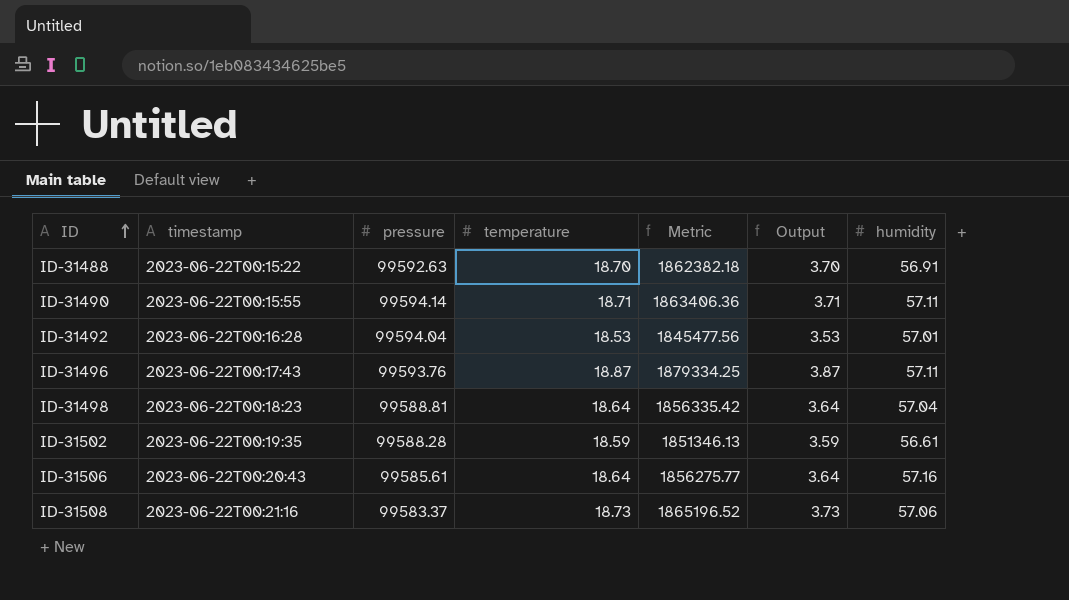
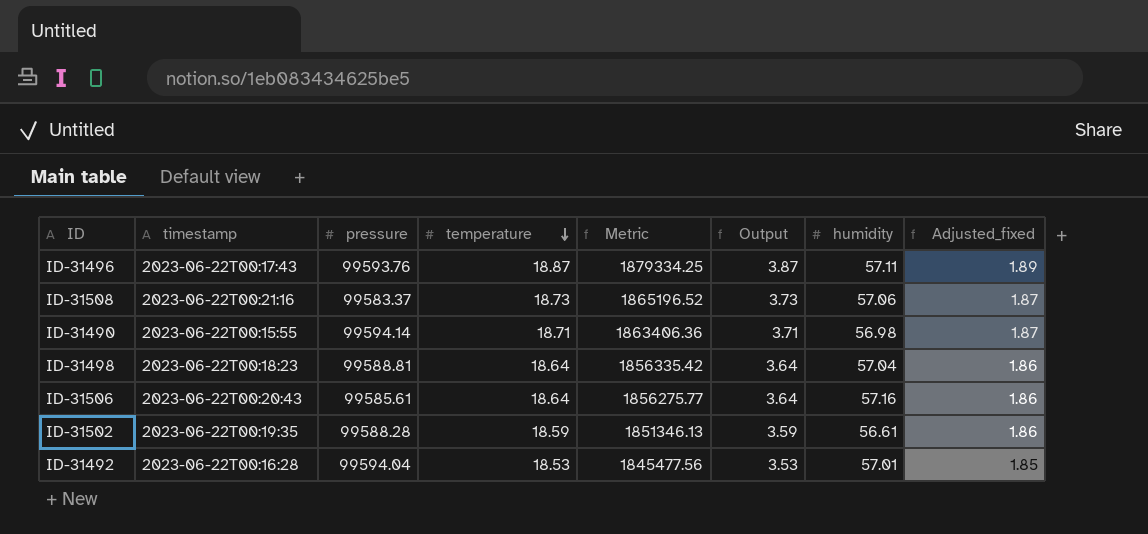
row order: ID ascending -> temperature descending
column Adjusted_fixed | formula: none -> [temperature] * 0.1
row ID-31488: 2023-06-22T00:15:22 | 99592.63 | 18.70 | 1862382.18 | 3.70 | 56.91 -> none
ID-31490 | humidity: 57.11 -> 56.98

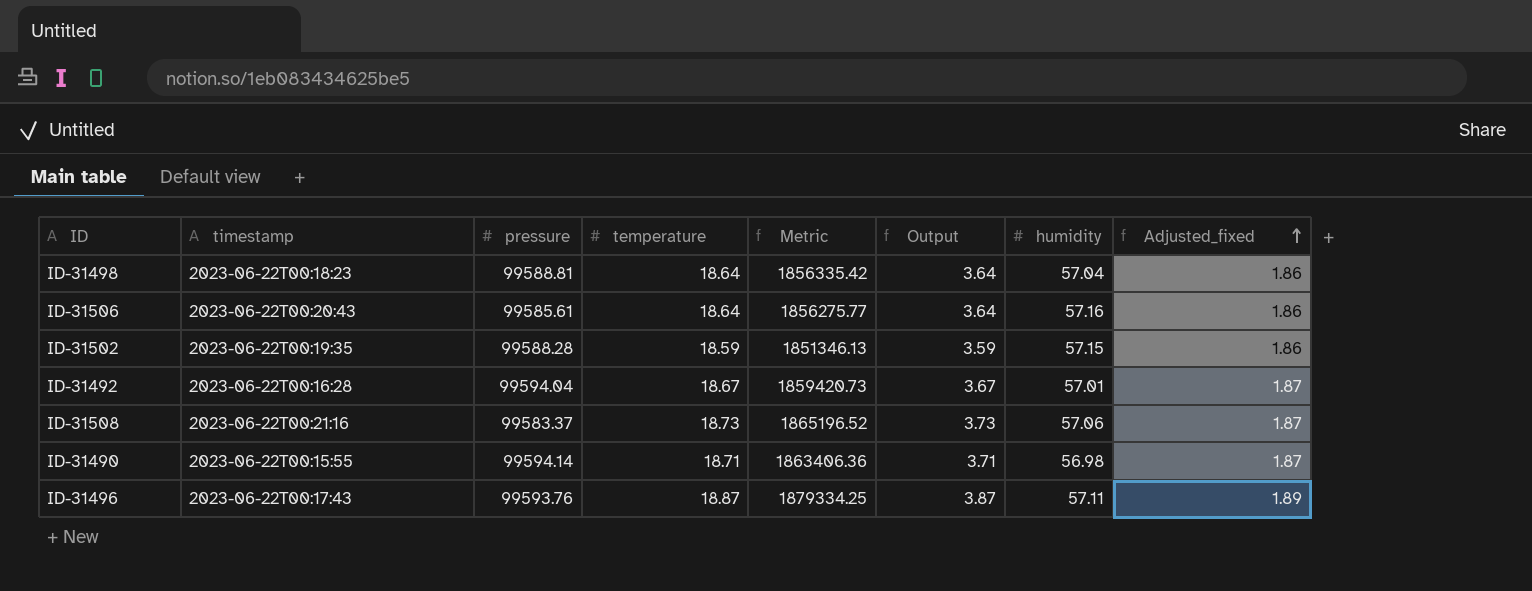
row order: temperature descending -> Adjusted_fixed ascending
ID-31502 | humidity: 56.61 -> 57.15
ID-31492 | temperature: 18.53 -> 18.67
ID-31492 | Metric: 1845477.56 -> 1859420.73
ID-31492 | Output: 3.53 -> 3.67
ID-31492 | Adjusted_fixed: 1.85 -> 1.87

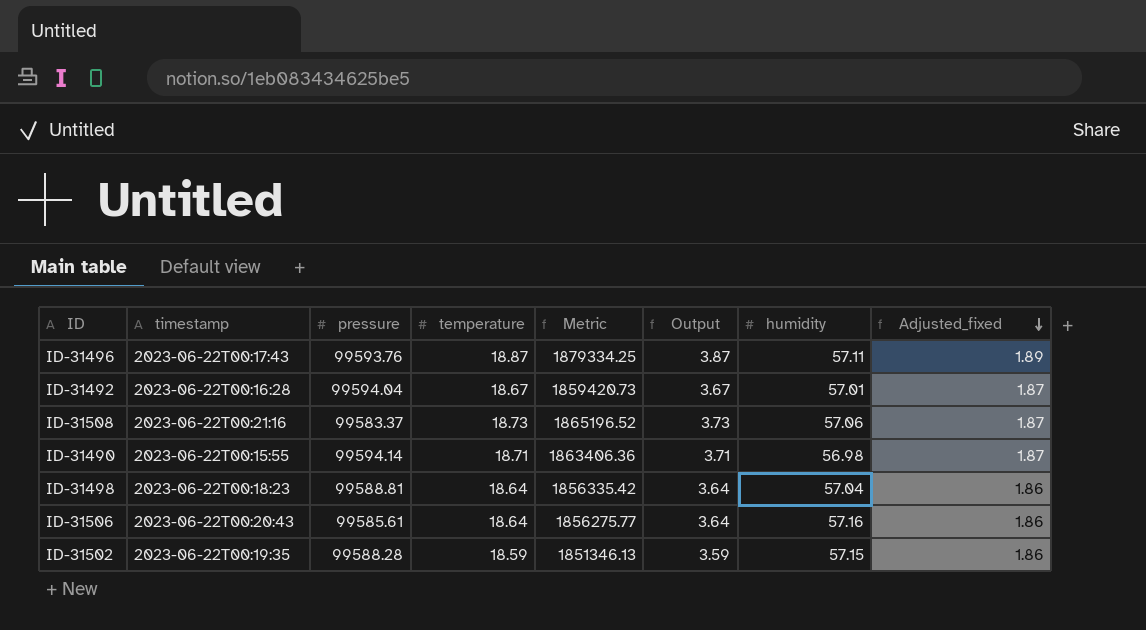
row order: Adjusted_fixed ascending -> Adjusted_fixed descending

